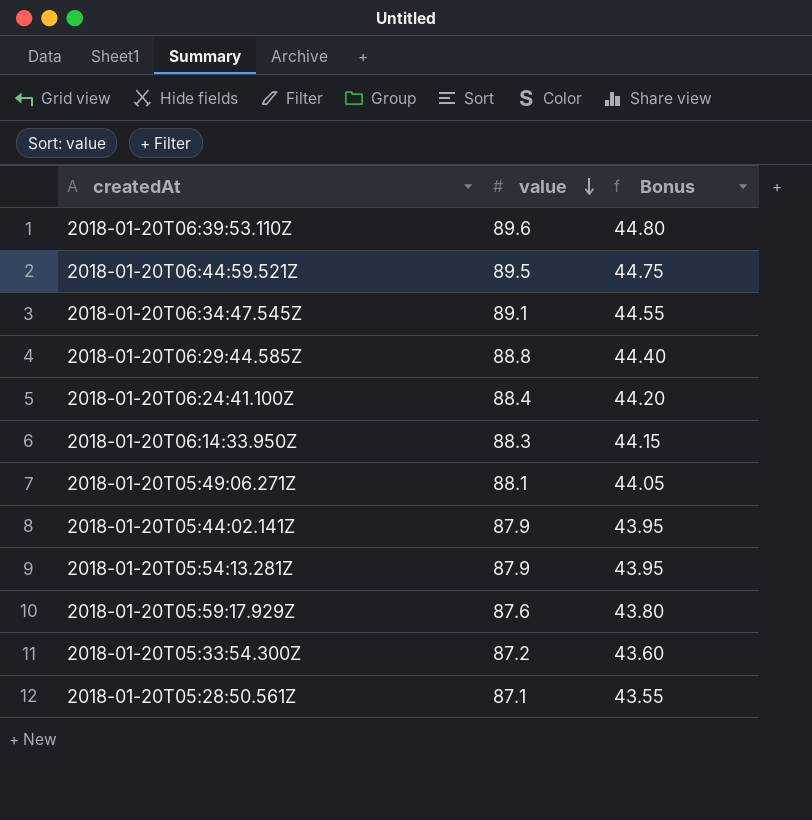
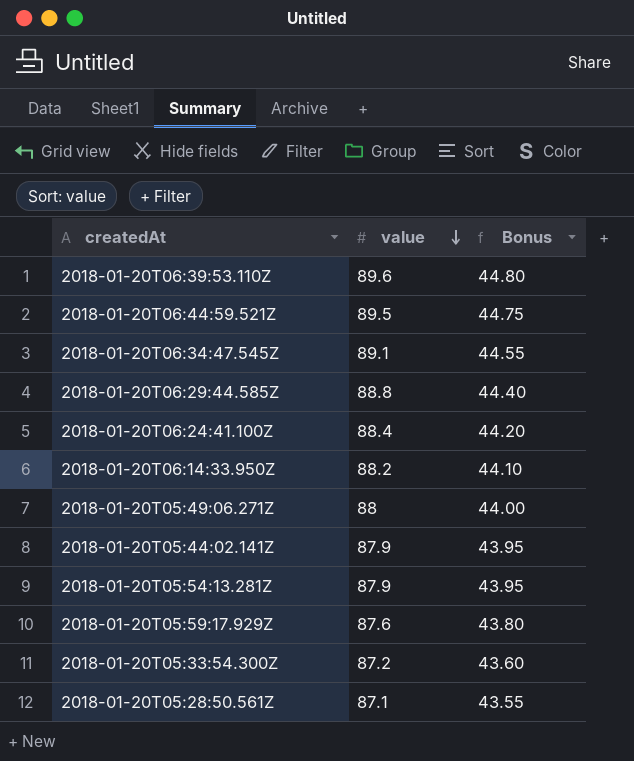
2018-01-20T06:14:33.950Z | value: 88.3 -> 88.2
2018-01-20T06:14:33.950Z | Bonus: 44.15 -> 44.10
2018-01-20T05:49:06.271Z | value: 88.1 -> 88
2018-01-20T05:49:06.271Z | Bonus: 44.05 -> 44.00

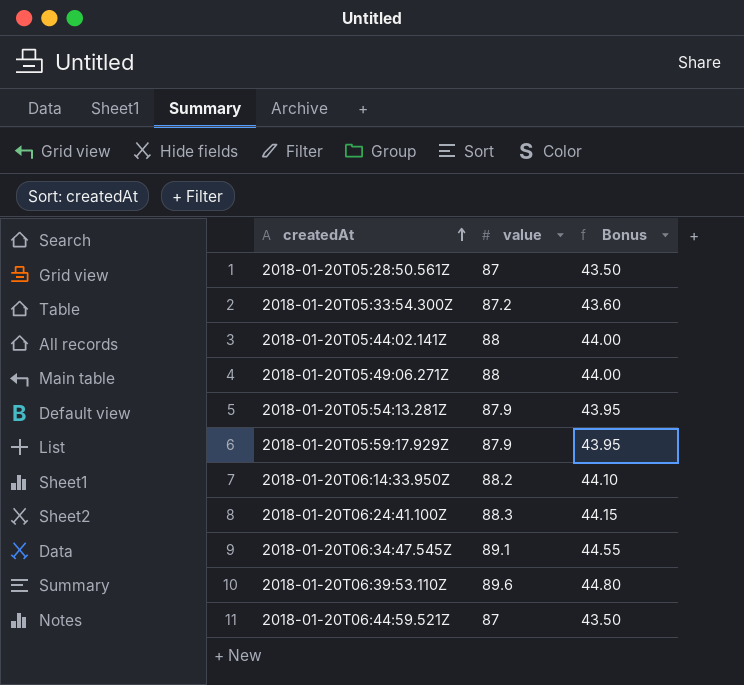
row order: value descending -> createdAt ascending
row 2018-01-20T06:29:44.585Z: 88.8 | 44.40 -> none
2018-01-20T05:28:50.561Z | value: 87.1 -> 87
2018-01-20T05:28:50.561Z | Bonus: 43.55 -> 43.50
2018-01-20T05:44:02.141Z | value: 87.9 -> 88
2018-01-20T05:44:02.141Z | Bonus: 43.95 -> 44.00
2018-01-20T05:59:17.929Z | value: 87.6 -> 87.9
2018-01-20T05:59:17.929Z | Bonus: 43.80 -> 43.95
2018-01-20T06:24:41.100Z | value: 88.4 -> 88.3
2018-01-20T06:24:41.100Z | Bonus: 44.20 -> 44.15
2018-01-20T06:44:59.521Z | value: 89.5 -> 87
2018-01-20T06:44:59.521Z | Bonus: 44.75 -> 43.50

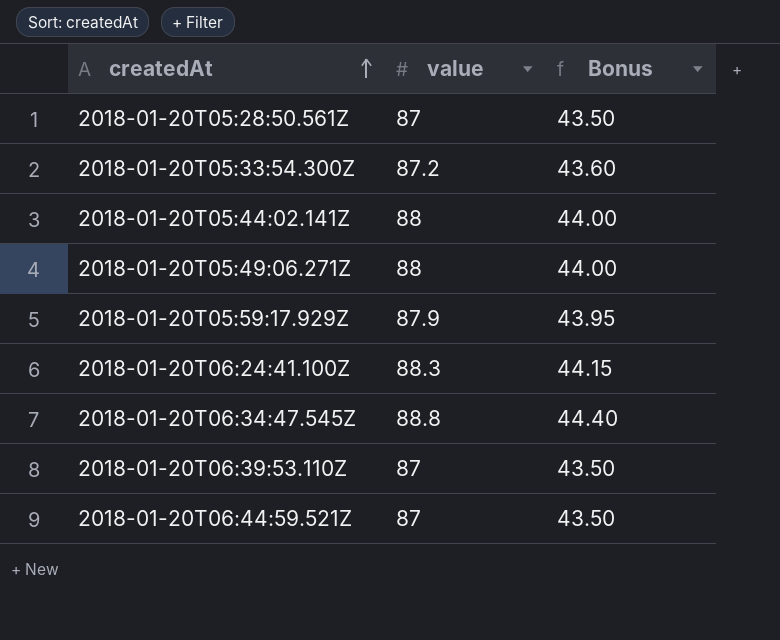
row 2018-01-20T05:54:13.281Z: 87.9 | 43.95 -> none
row 2018-01-20T06:14:33.950Z: 88.2 | 44.10 -> none
2018-01-20T06:34:47.545Z | value: 89.1 -> 88.8
2018-01-20T06:34:47.545Z | Bonus: 44.55 -> 44.40
2018-01-20T06:39:53.110Z | value: 89.6 -> 87
2018-01-20T06:39:53.110Z | Bonus: 44.80 -> 43.50

